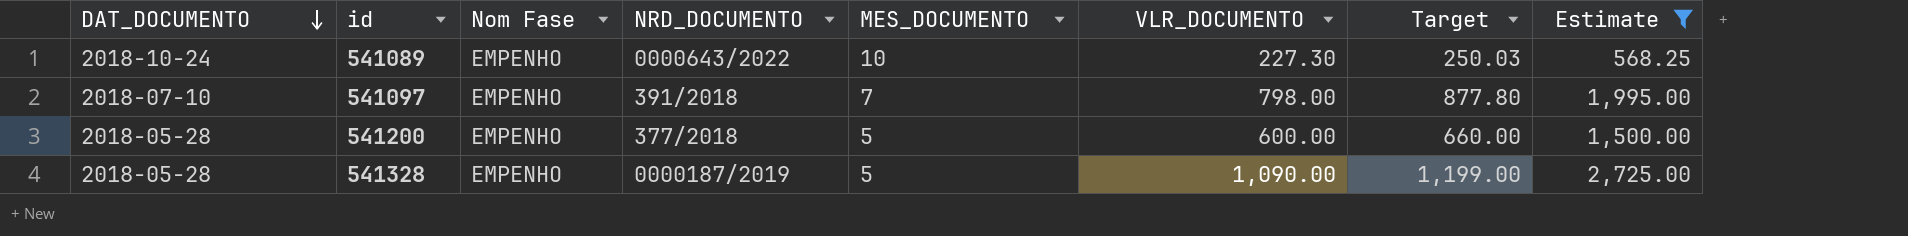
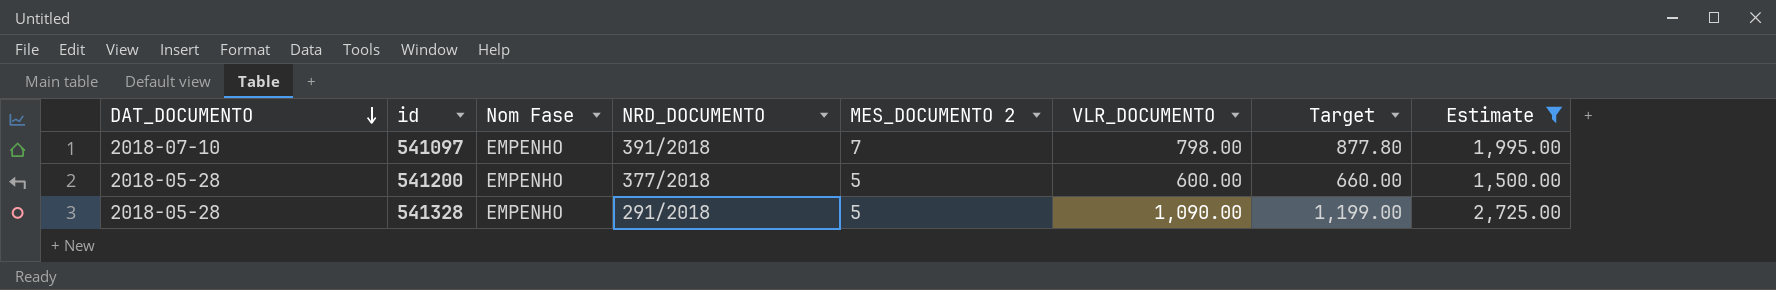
column name: MES_DOCUMENTO -> MES_DOCUMENTO 2
row 541089: 2018-10-24 | EMPENHO | 0000643/2022 | 10 | 227.30 | 250.03 | 568.25 -> none
541328 | NRD_DOCUMENTO: 0000187/2019 -> 291/2018

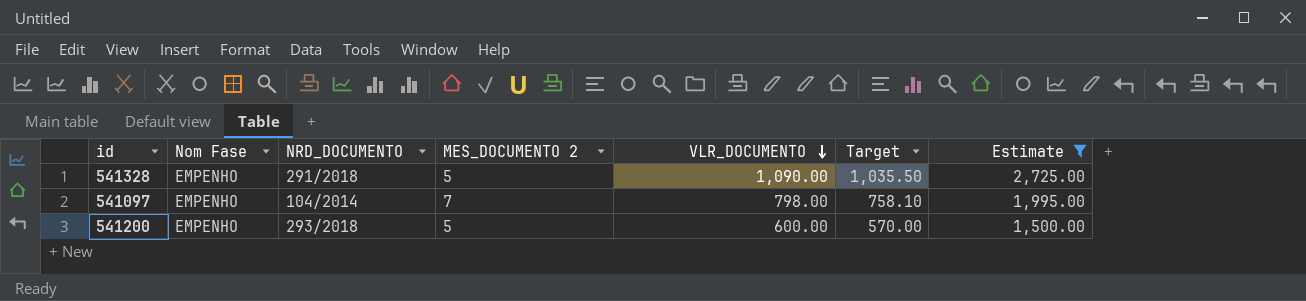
row order: DAT_DOCUMENTO descending -> VLR_DOCUMENTO descending
column DAT_DOCUMENTO | position: 1 -> none
column Target | formula: [VLR_DOCUMENTO] * 1.1 -> [VLR_DOCUMENTO] * 0.95
541097 | NRD_DOCUMENTO: 391/2018 -> 104/2014
541200 | NRD_DOCUMENTO: 377/2018 -> 293/2018

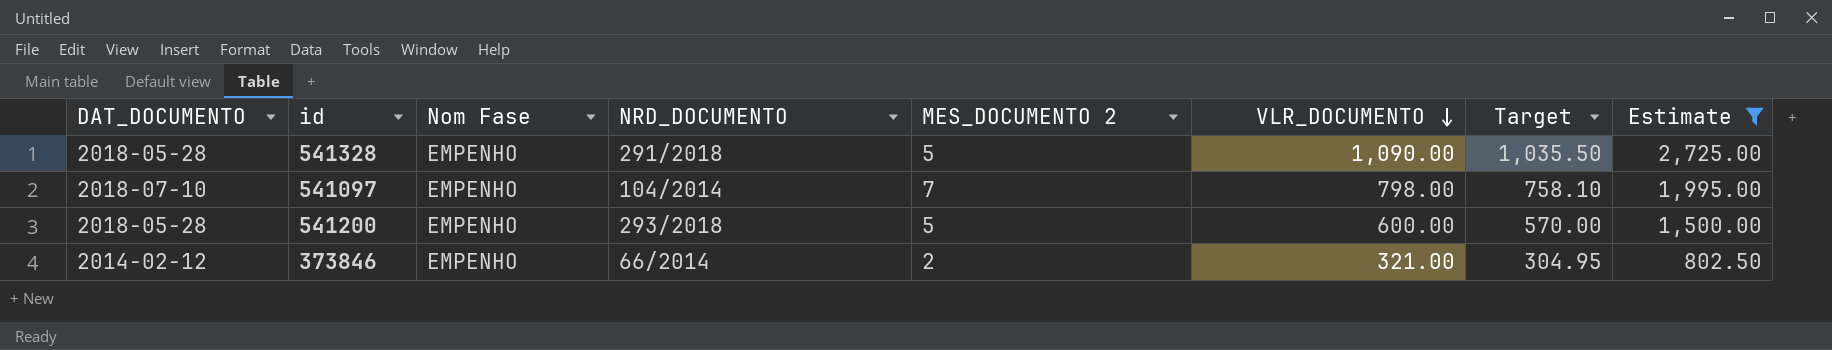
column DAT_DOCUMENTO | position: none -> 1
row 373846: none -> 2014-02-12 | EMPENHO | 66/2014 | 2 | 321.00 | 304.95 | 802.50

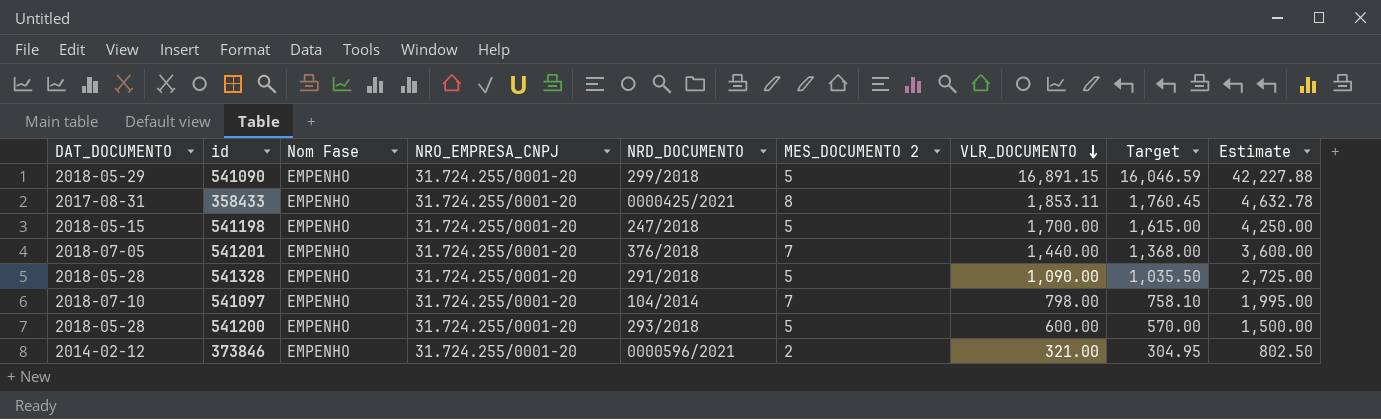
filter: Estimate <= 2,725.00 -> none
column NRO_EMPRESA_CNPJ | position: none -> 4
373846 | NRD_DOCUMENTO: 66/2014 -> 0000596/2021

